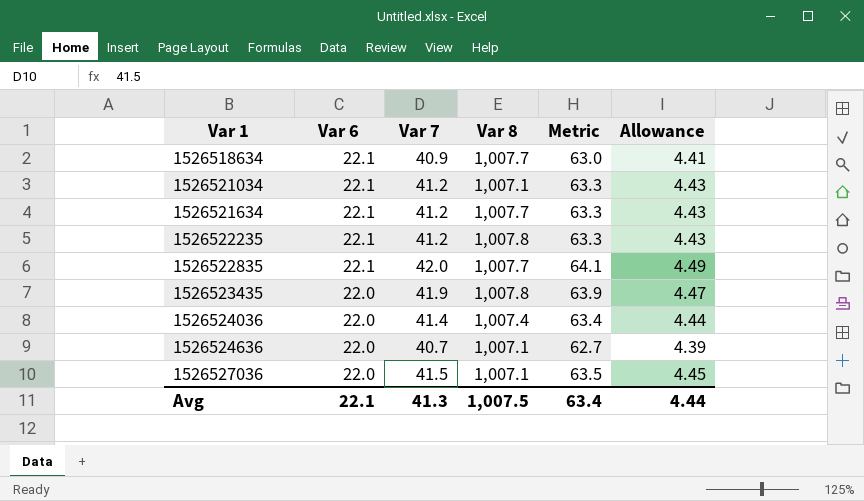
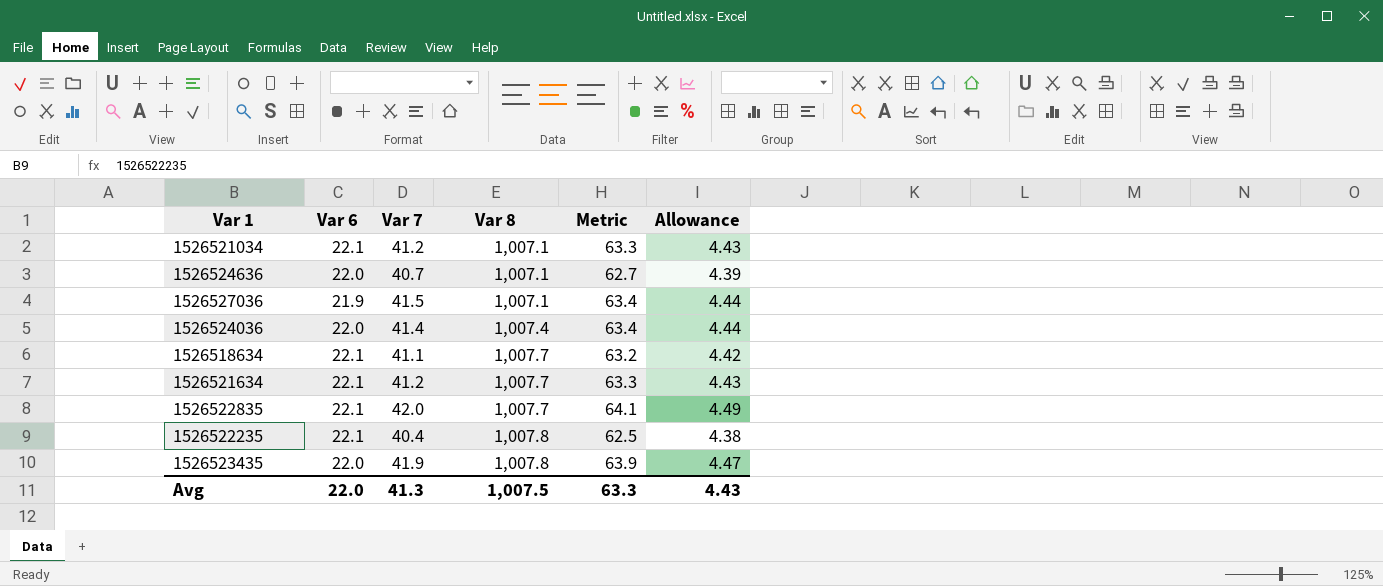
row order: Var 1 ascending -> Var 8 ascending
1526527036 | Var 6: 22.0 -> 21.9
1526527036 | Metric: 63.5 -> 63.4
1526527036 | Allowance: 4.45 -> 4.44
1526518634 | Var 7: 40.9 -> 41.1
1526518634 | Metric: 63.0 -> 63.2
1526518634 | Allowance: 4.41 -> 4.42
1526522235 | Var 7: 41.2 -> 40.4
1526522235 | Metric: 63.3 -> 62.5
1526522235 | Allowance: 4.43 -> 4.38
Avg | Var 6: 22.1 -> 22.0
Avg | Metric: 63.4 -> 63.3
Avg | Allowance: 4.44 -> 4.43

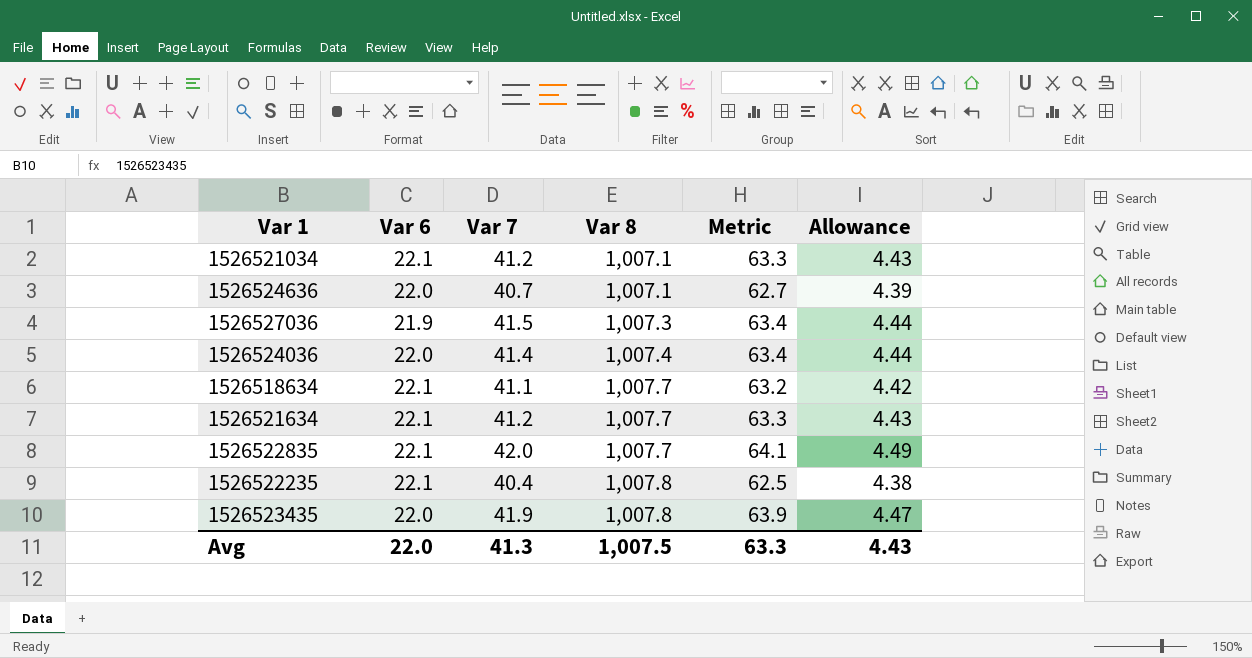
1526527036 | Var 8: 1,007.1 -> 1,007.3

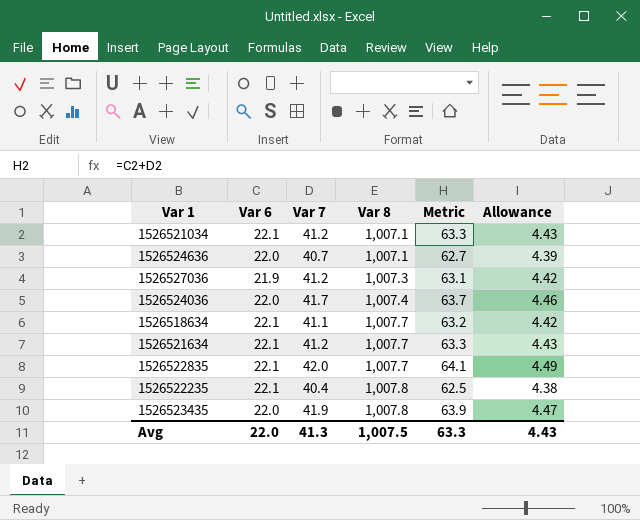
1526527036 | Var 7: 41.5 -> 41.2
1526527036 | Metric: 63.4 -> 63.1
1526527036 | Allowance: 4.44 -> 4.42
1526524036 | Var 7: 41.4 -> 41.7
1526524036 | Metric: 63.4 -> 63.7
1526524036 | Allowance: 4.44 -> 4.46

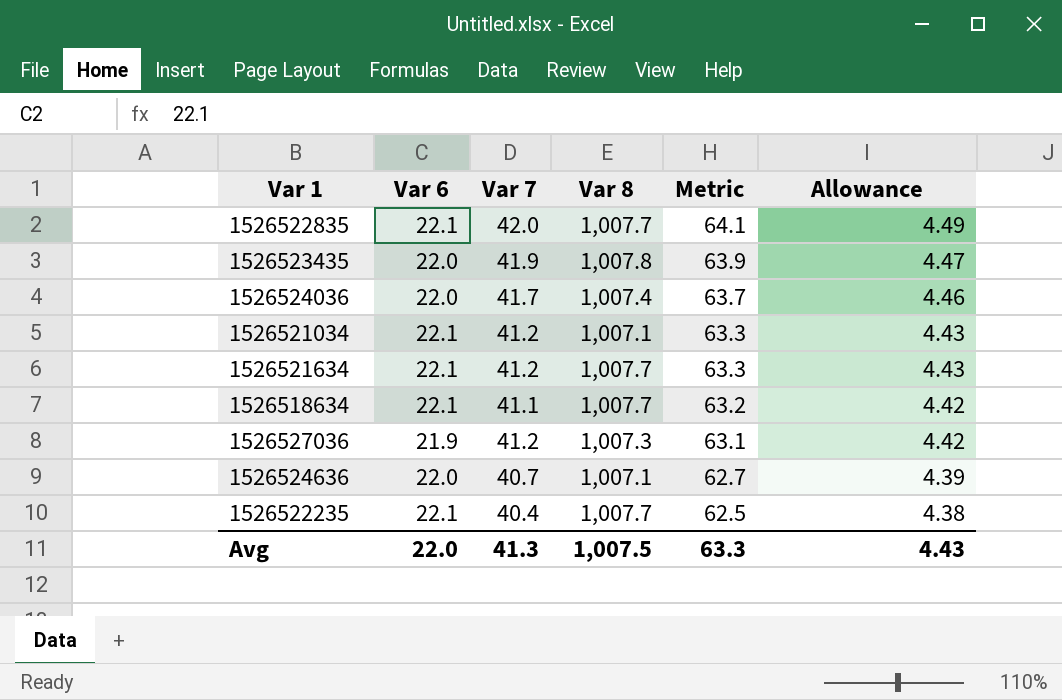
row order: Var 8 ascending -> Metric descending
1526522235 | Var 8: 1,007.8 -> 1,007.7

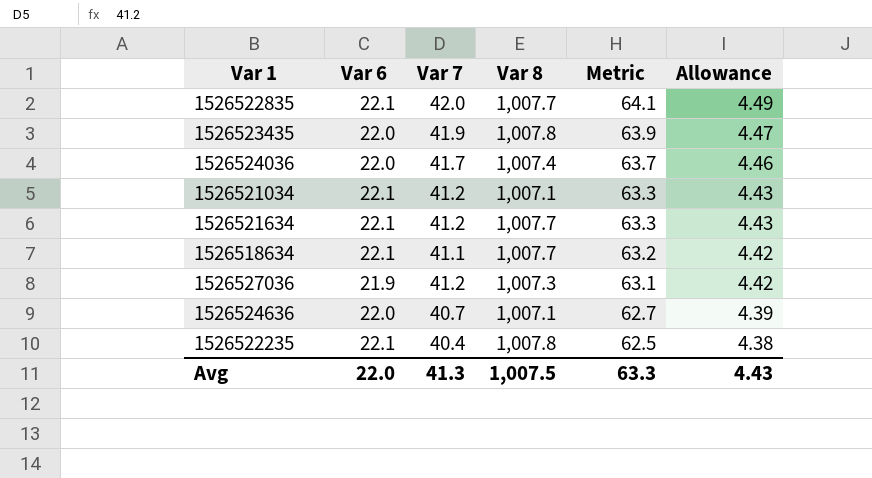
1526522235 | Var 8: 1,007.7 -> 1,007.8

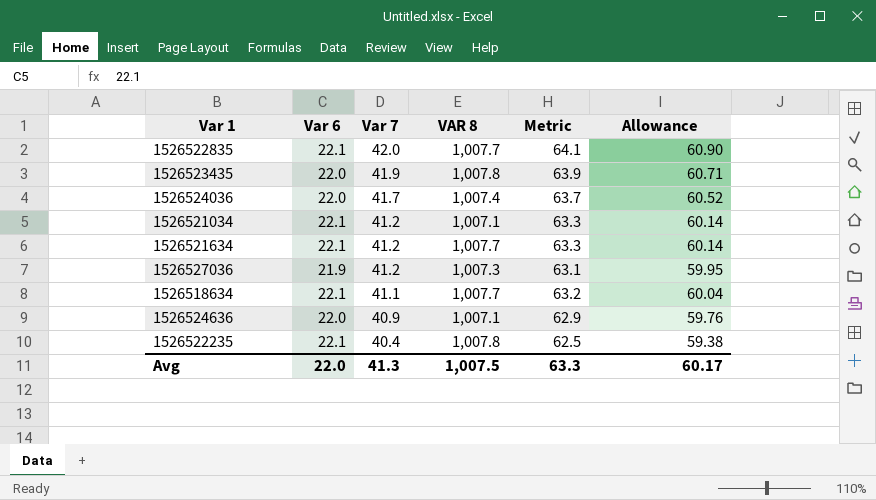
row order: Metric descending -> Var 7 descending
column name: Var 8 -> VAR 8
column Allowance | formula: [Metric] * 0.07 -> [Metric] * 0.95
1526524636 | Var 7: 40.7 -> 40.9
1526524636 | Metric: 62.7 -> 62.9
Avg | Allowance: 4.43 -> 60.17

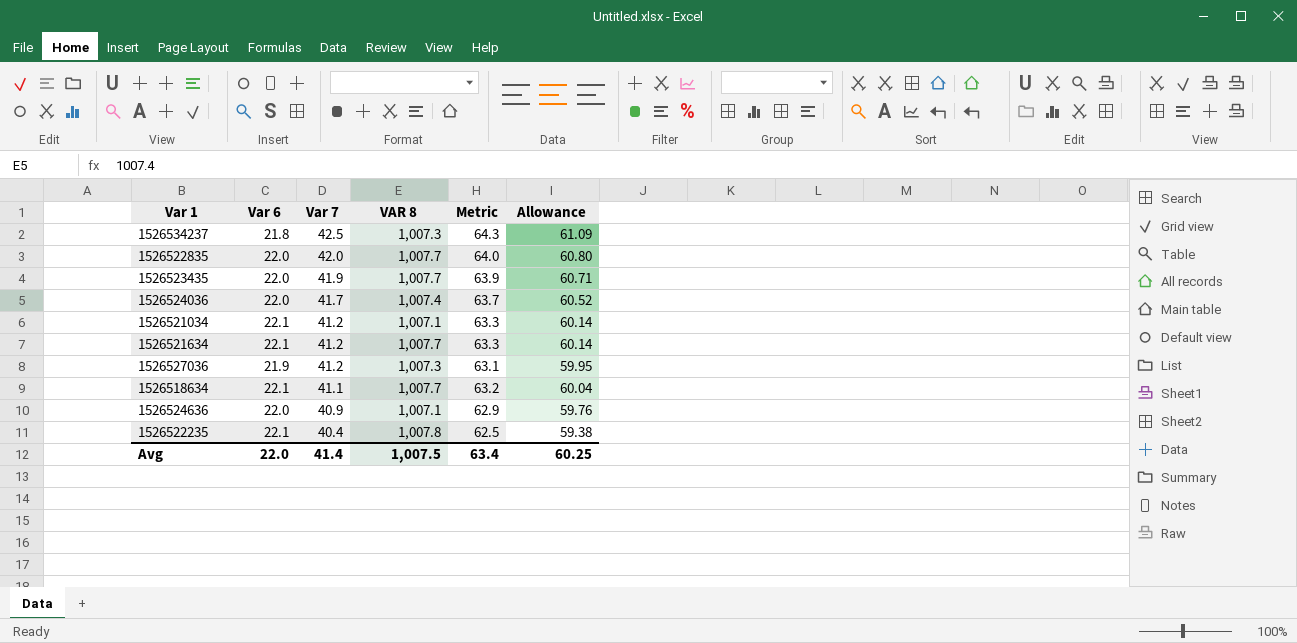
row 1526534237: none -> 21.8 | 42.5 | 1,007.3 | 64.3 | 61.09
1526522835 | Var 6: 22.1 -> 22.0
1526522835 | Metric: 64.1 -> 64.0
1526522835 | Allowance: 60.90 -> 60.80
1526523435 | VAR 8: 1,007.8 -> 1,007.7
Avg | Var 7: 41.3 -> 41.4
Avg | Metric: 63.3 -> 63.4
Avg | Allowance: 60.17 -> 60.25

